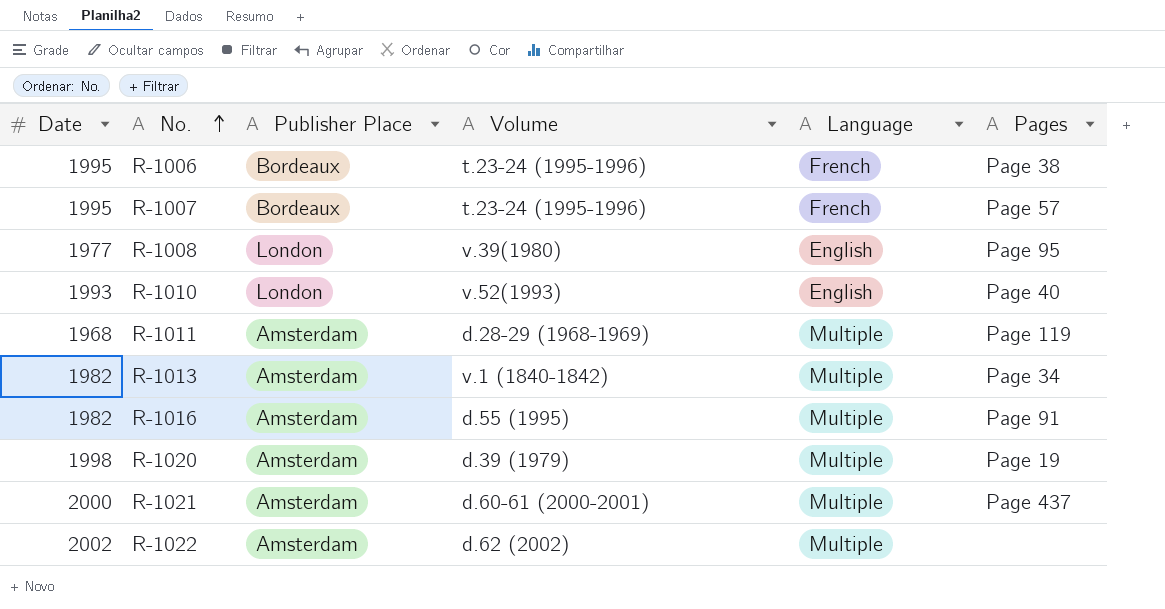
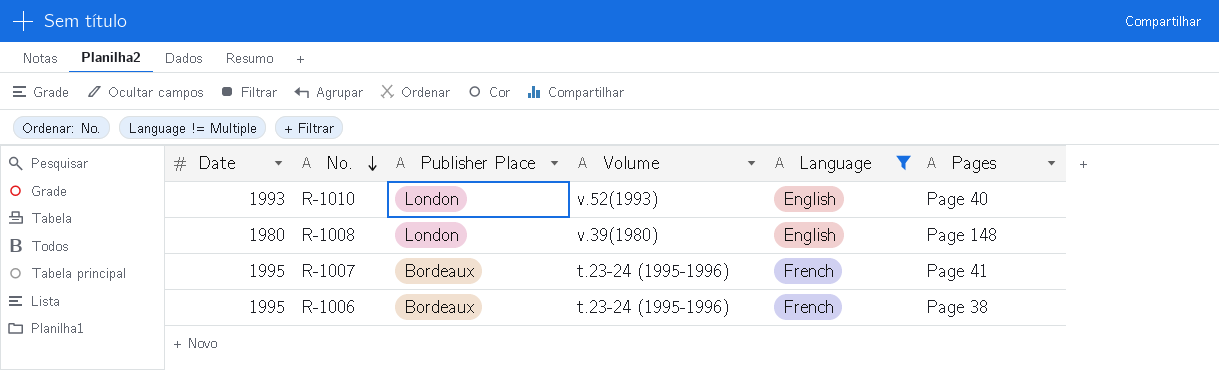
filter: none -> Language != Multiple
row order: No. ascending -> No. descending
R-1008 | Date: 1977 -> 1980
R-1008 | Pages: Page 95 -> Page 148
R-1007 | Pages: Page 57 -> Page 41

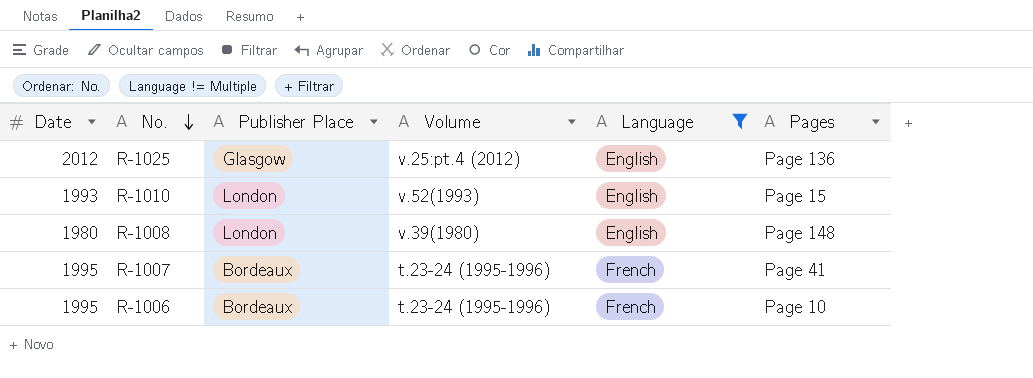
row R-1025: none -> 2012 | Glasgow | v.25:pt.4 (2012) | English | Page 136
R-1010 | Pages: Page 40 -> Page 15
R-1006 | Pages: Page 38 -> Page 10

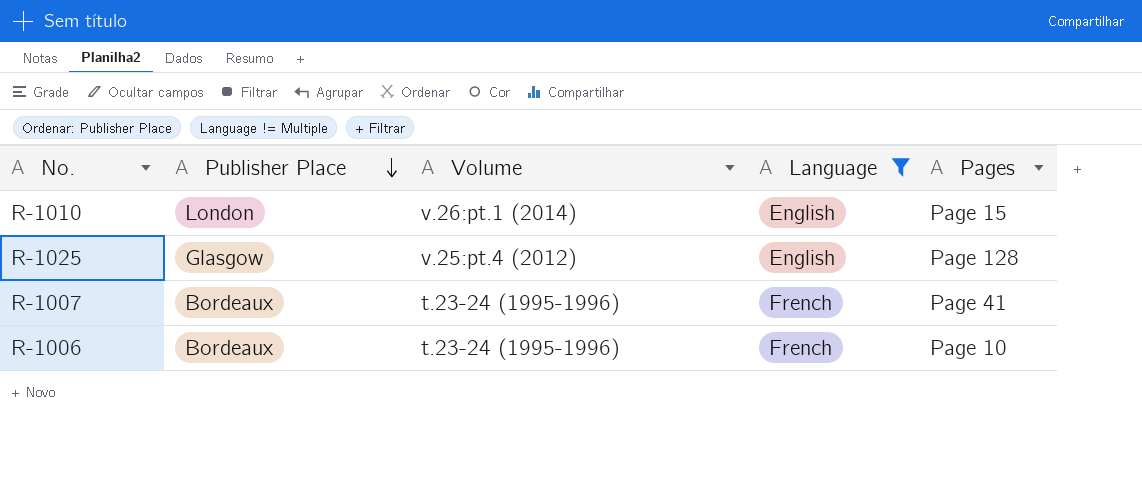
row order: No. descending -> Publisher Place descending
column Date | position: 1 -> none
row R-1008: 1980 | London | v.39(1980) | English | Page 148 -> none
R-1010 | Volume: v.52(1993) -> v.26:pt.1 (2014)
R-1025 | Pages: Page 136 -> Page 128

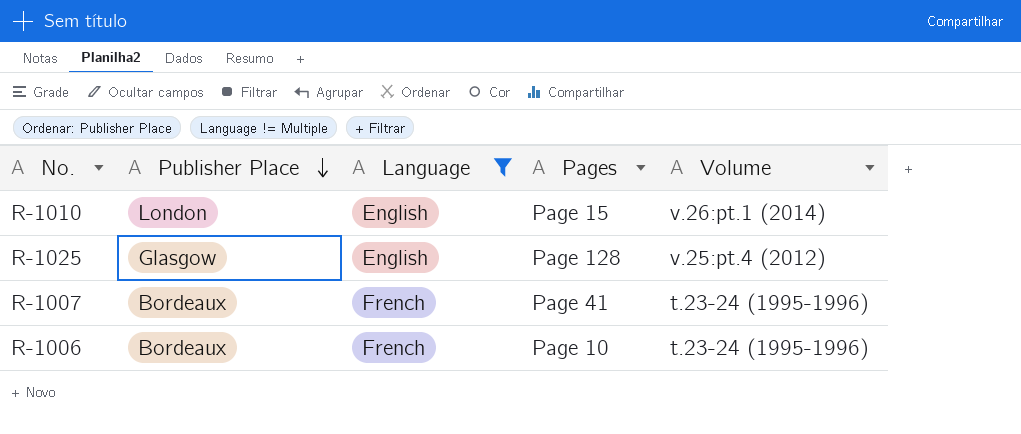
column Volume | position: 3 -> 5

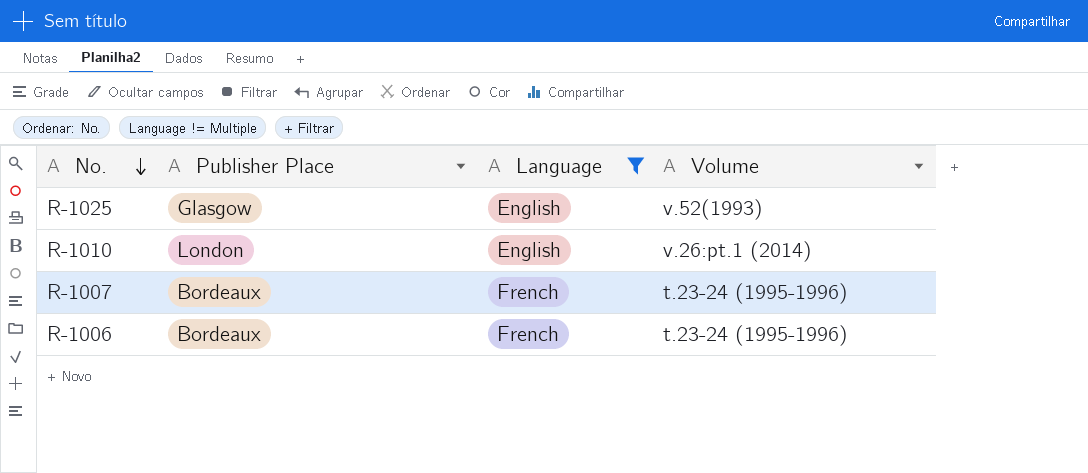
row order: Publisher Place descending -> No. descending
column Pages | position: 4 -> none
R-1025 | Volume: v.25:pt.4 (2012) -> v.52(1993)

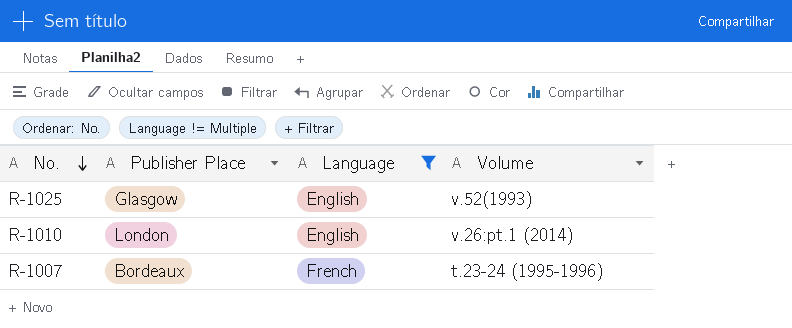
row R-1006: Bordeaux | French | t.23-24 (1995-1996) -> none

